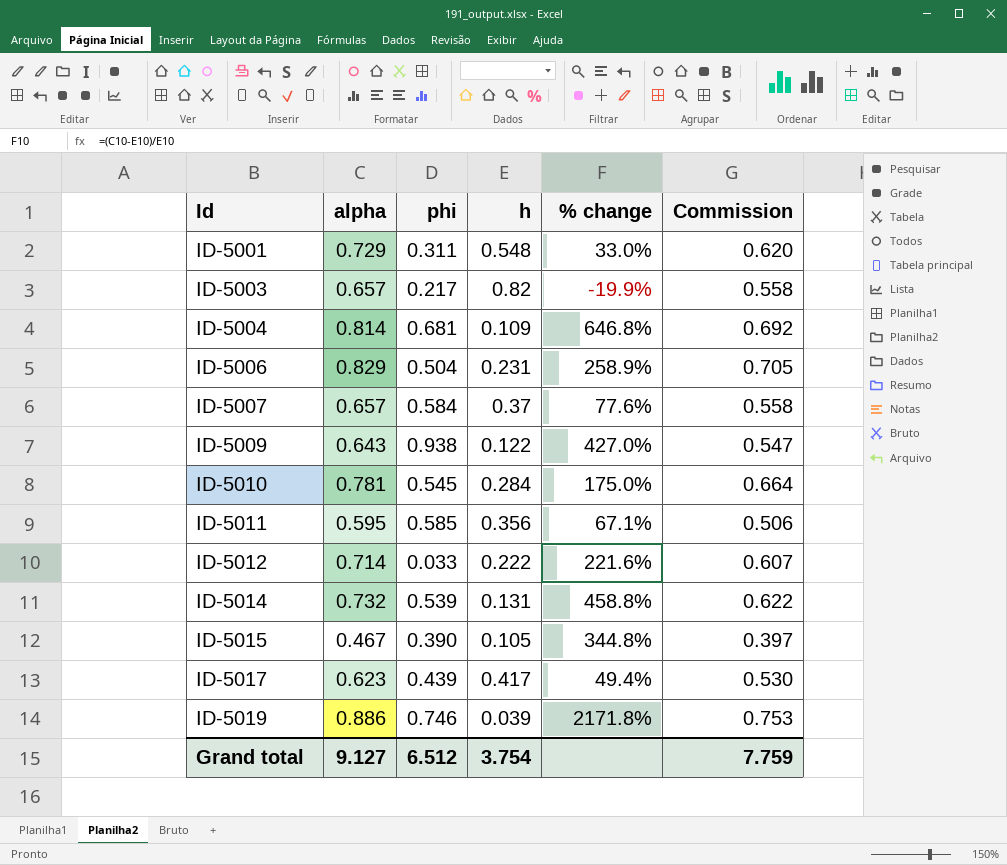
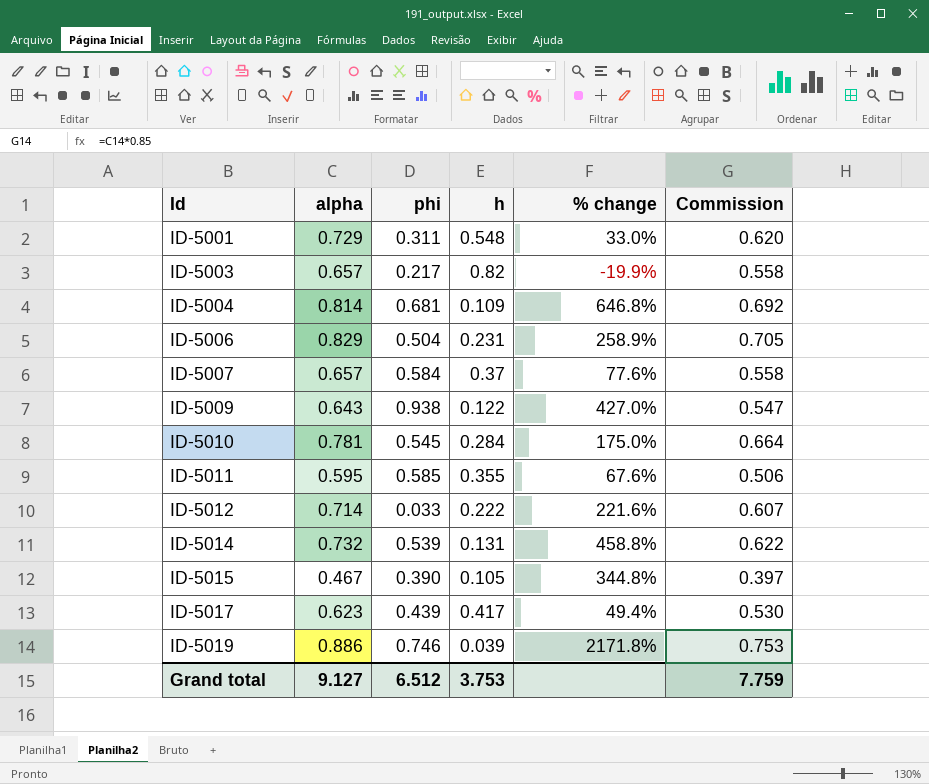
ID-5011 | h: 0.356 -> 0.355
ID-5011 | % change: 67.1% -> 67.6%
Grand total | h: 3.754 -> 3.753

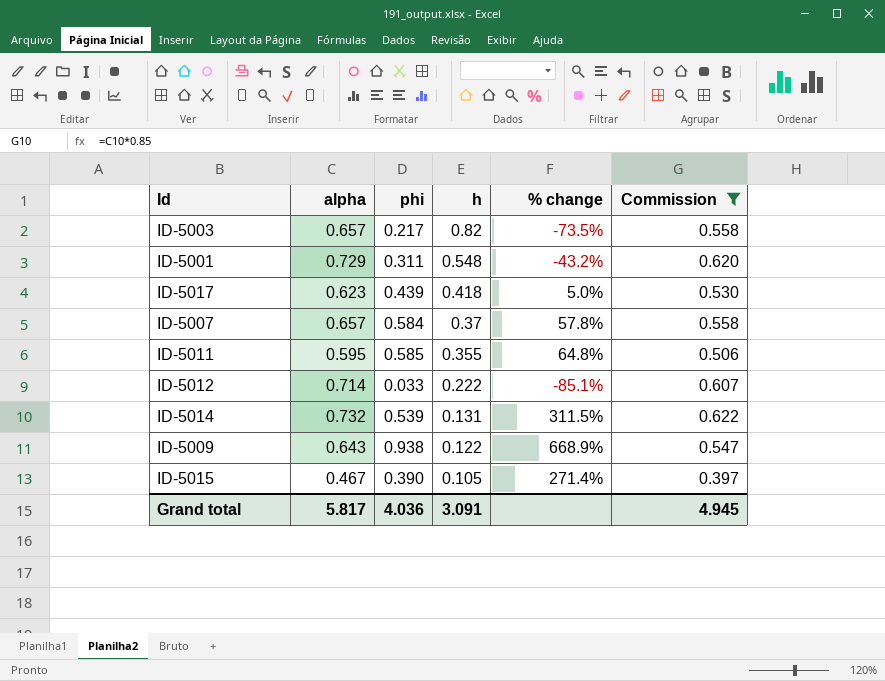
filter: none -> Commission <= 0.622
row order: Id ascending -> h descending
column % change | formula: ([alpha] - [h]) / [h] -> ([phi] - [h]) / [h]
ID-5017 | h: 0.417 -> 0.418
Grand total | alpha: 9.127 -> 5.817
Grand total | phi: 6.512 -> 4.036
Grand total | h: 3.753 -> 3.091
Grand total | Commission: 7.759 -> 4.945

